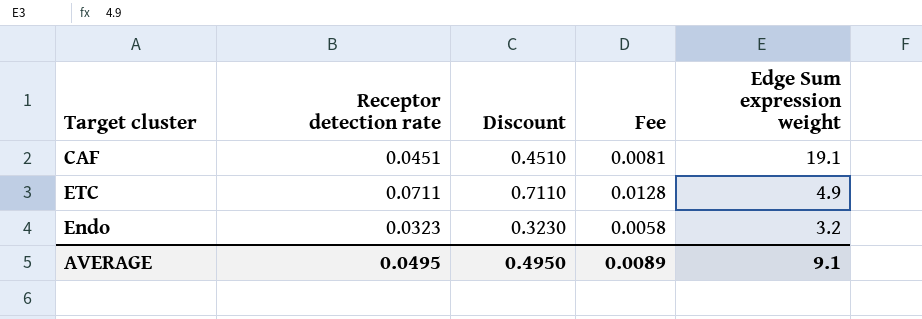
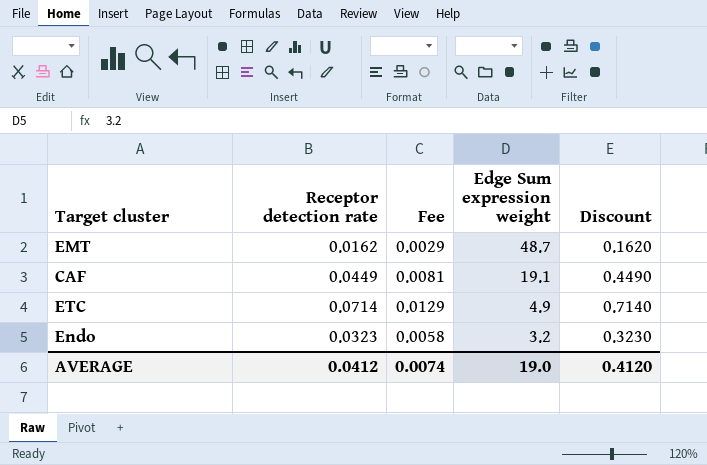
column Discount | position: 3 -> 5
row EMT: none -> 0.0162 | 0.0029 | 48.7 | 0.1620
CAF | Receptor detection rate: 0.0451 -> 0.0449
CAF | Discount: 0.4510 -> 0.4490
ETC | Receptor detection rate: 0.0711 -> 0.0714
ETC | Fee: 0.0128 -> 0.0129
ETC | Discount: 0.7110 -> 0.7140
AVERAGE | Receptor detection rate: 0.0495 -> 0.0412
AVERAGE | Fee: 0.0089 -> 0.0074
AVERAGE | Edge Sum expression weight: 9.1 -> 19.0
AVERAGE | Discount: 0.4950 -> 0.4120

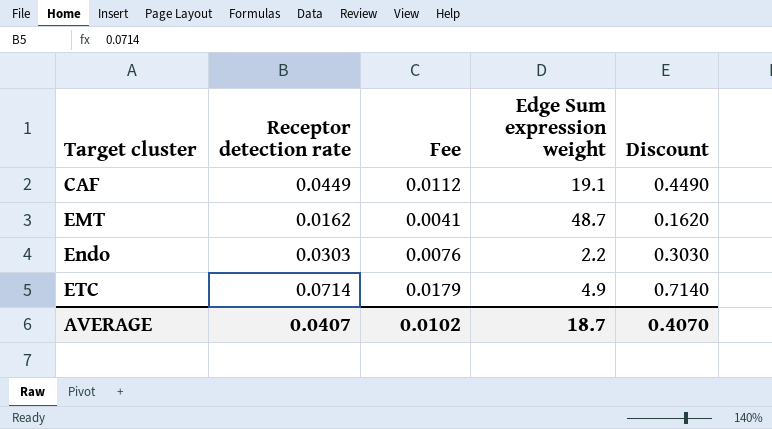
row order: Edge Sum expression weight descending -> Target cluster ascending
column Fee | formula: [Receptor detection rate] * 0.18 -> [Receptor detection rate] * 0.25
Endo | Receptor detection rate: 0.0323 -> 0.0303
Endo | Edge Sum expression weight: 3.2 -> 2.2
Endo | Discount: 0.3230 -> 0.3030
AVERAGE | Receptor detection rate: 0.0412 -> 0.0407
AVERAGE | Fee: 0.0074 -> 0.0102
AVERAGE | Edge Sum expression weight: 19.0 -> 18.7
AVERAGE | Discount: 0.4120 -> 0.4070

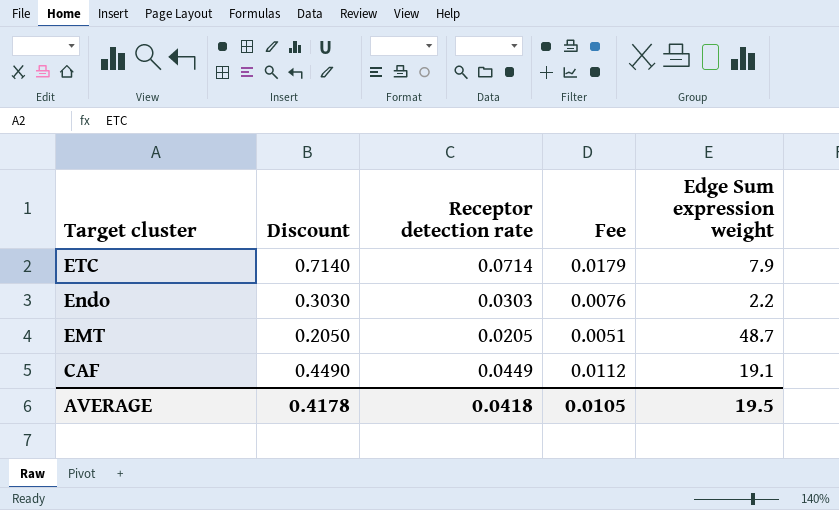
row order: Target cluster ascending -> Target cluster descending
column Discount | position: 5 -> 2
ETC | Edge Sum expression weight: 4.9 -> 7.9
EMT | Discount: 0.1620 -> 0.2050
EMT | Receptor detection rate: 0.0162 -> 0.0205
EMT | Fee: 0.0041 -> 0.0051
AVERAGE | Discount: 0.4070 -> 0.4178
AVERAGE | Receptor detection rate: 0.0407 -> 0.0418
AVERAGE | Fee: 0.0102 -> 0.0105
AVERAGE | Edge Sum expression weight: 18.7 -> 19.5

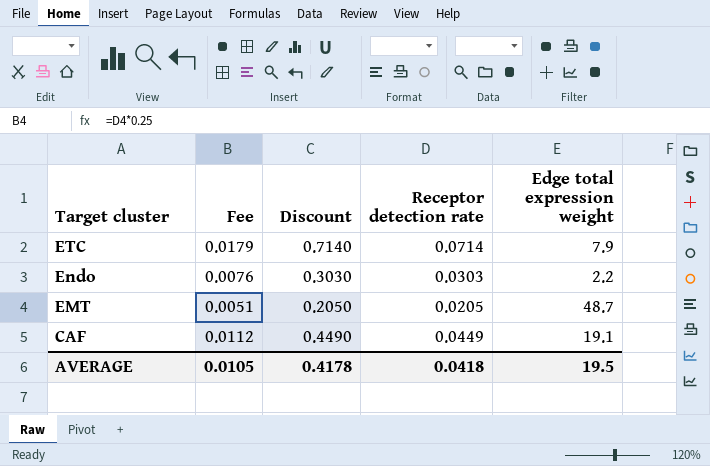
column Fee | position: 4 -> 2
column name: Edge Sum expression weight -> Edge total expression weight

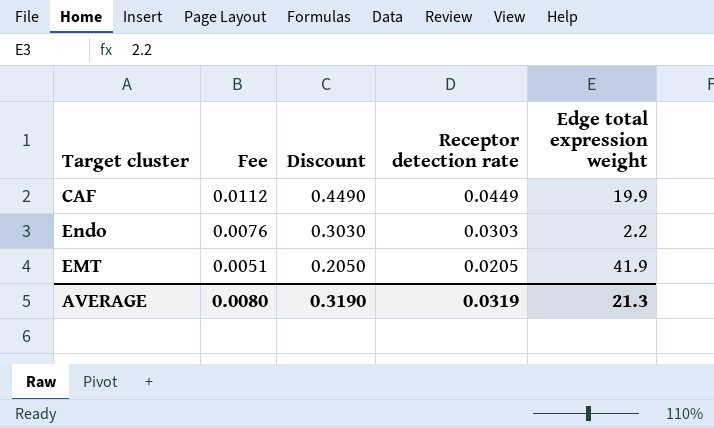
row order: Target cluster descending -> Fee descending
row ETC: 0.0179 | 0.7140 | 0.0714 | 7.9 -> none
CAF | Edge total expression weight: 19.1 -> 19.9
EMT | Edge total expression weight: 48.7 -> 41.9
AVERAGE | Fee: 0.0105 -> 0.0080
AVERAGE | Discount: 0.4178 -> 0.3190
AVERAGE | Receptor detection rate: 0.0418 -> 0.0319
AVERAGE | Edge total expression weight: 19.5 -> 21.3

